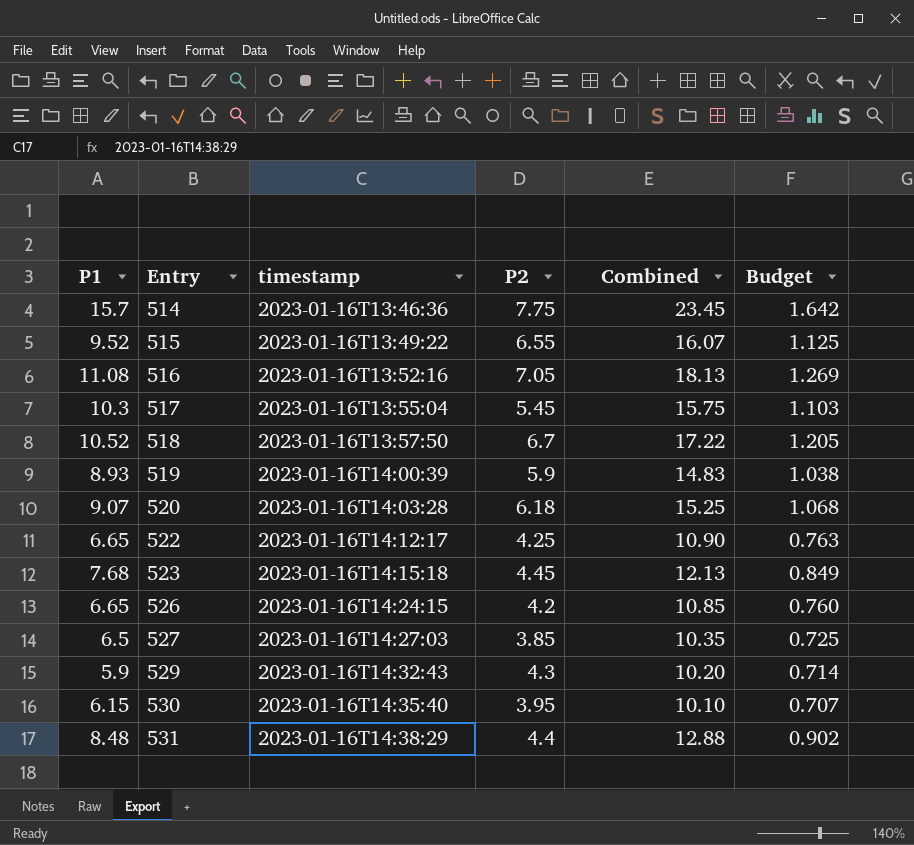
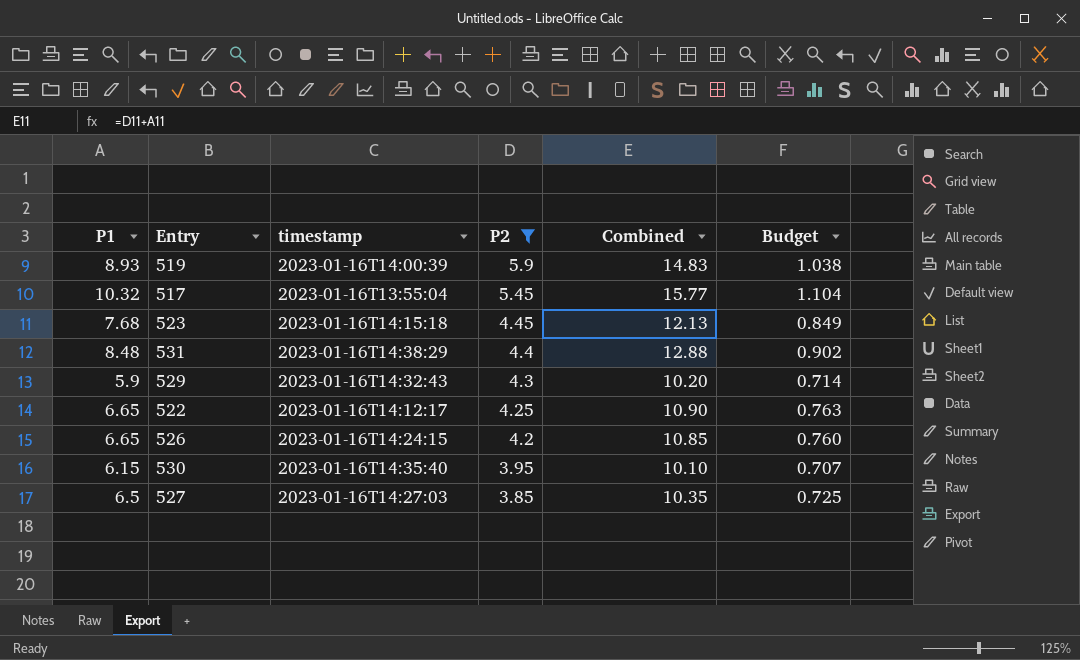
filter: none -> P2 <= 5.9
row order: Entry ascending -> P2 descending
517 | P1: 10.3 -> 10.32
517 | Combined: 15.75 -> 15.77
517 | Budget: 1.103 -> 1.104

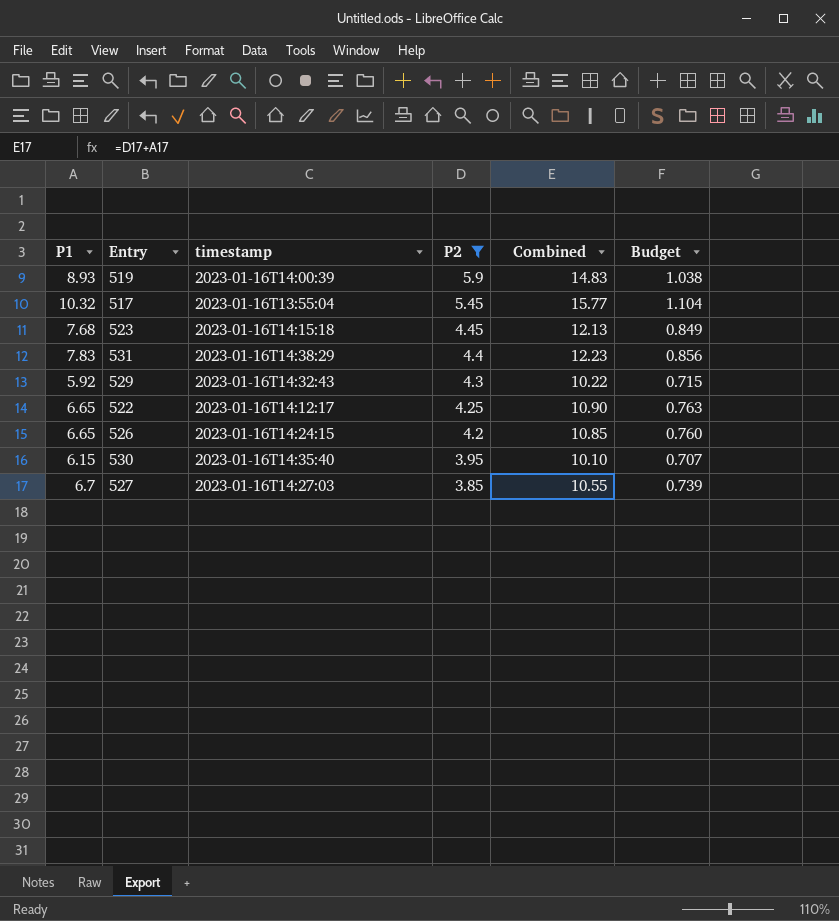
531 | P1: 8.48 -> 7.83
531 | Combined: 12.88 -> 12.23
531 | Budget: 0.902 -> 0.856
529 | P1: 5.9 -> 5.92
529 | Combined: 10.20 -> 10.22
529 | Budget: 0.714 -> 0.715
527 | P1: 6.5 -> 6.7
527 | Combined: 10.35 -> 10.55
527 | Budget: 0.725 -> 0.739

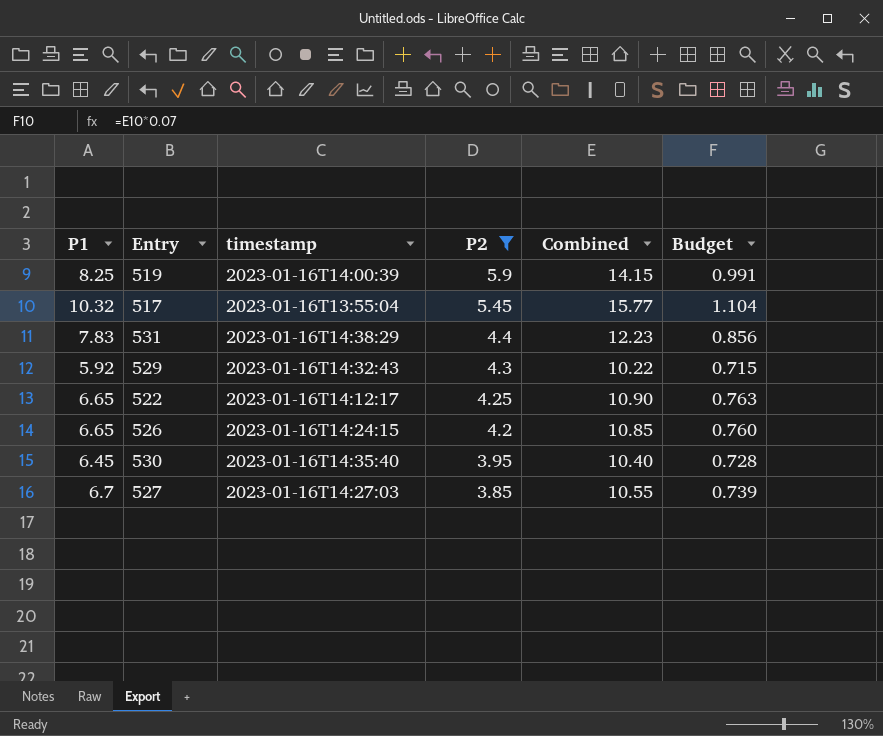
row 523: 7.68 | 2023-01-16T14:15:18 | 4.45 | 12.13 | 0.849 -> none
519 | P1: 8.93 -> 8.25
519 | Combined: 14.83 -> 14.15
519 | Budget: 1.038 -> 0.991
530 | P1: 6.15 -> 6.45
530 | Combined: 10.10 -> 10.40
530 | Budget: 0.707 -> 0.728

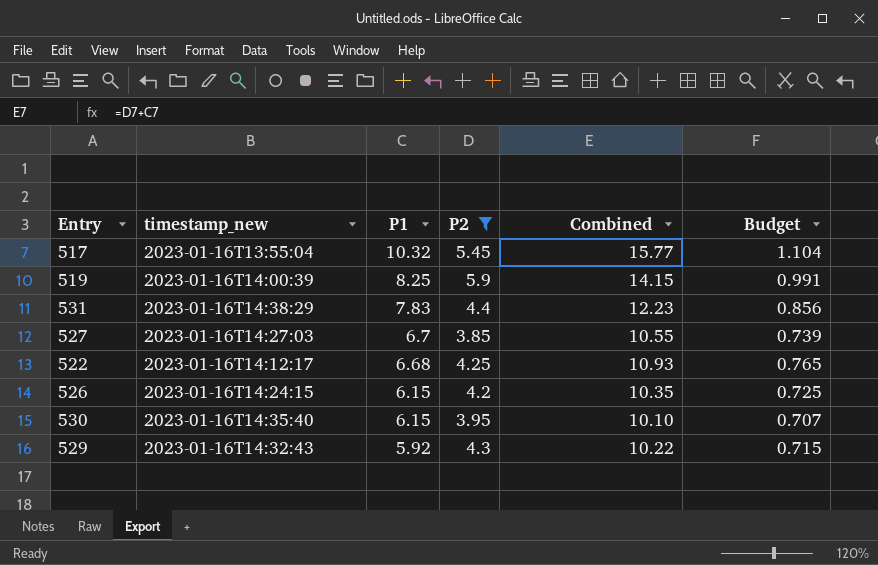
row order: P2 descending -> P1 descending
column name: timestamp -> timestamp_new
column P1 | position: 1 -> 3
522 | P1: 6.65 -> 6.68
522 | Combined: 10.90 -> 10.93
522 | Budget: 0.763 -> 0.765
526 | P1: 6.65 -> 6.15
526 | Combined: 10.85 -> 10.35
526 | Budget: 0.760 -> 0.725
530 | P1: 6.45 -> 6.15
530 | Combined: 10.40 -> 10.10
530 | Budget: 0.728 -> 0.707

